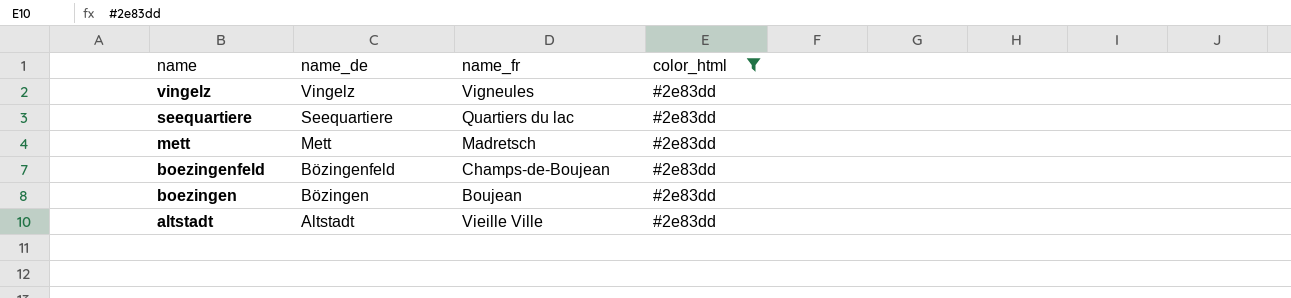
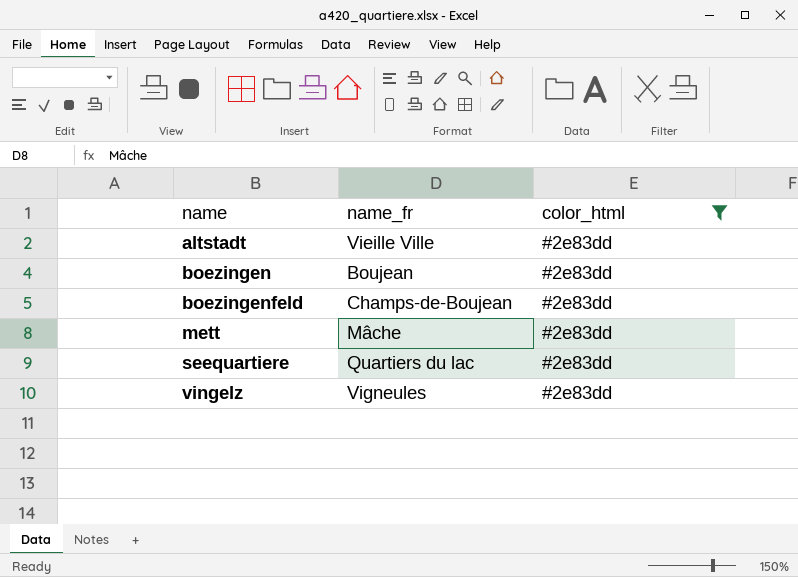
row order: name descending -> name ascending
column name_de | position: 2 -> none
mett | name_fr: Madretsch -> Mâche

